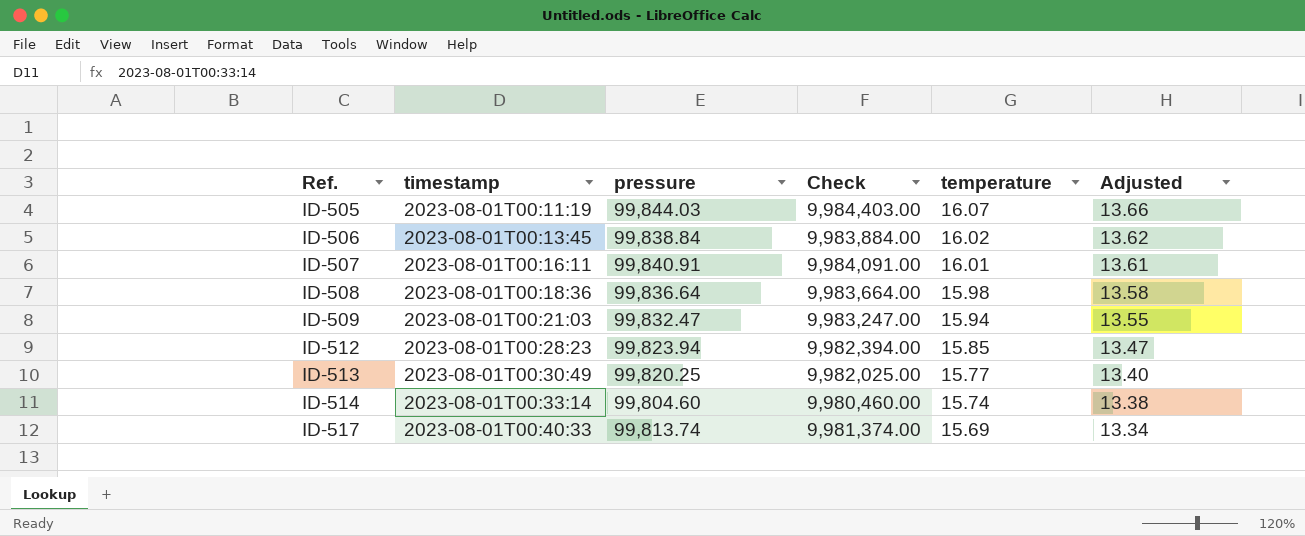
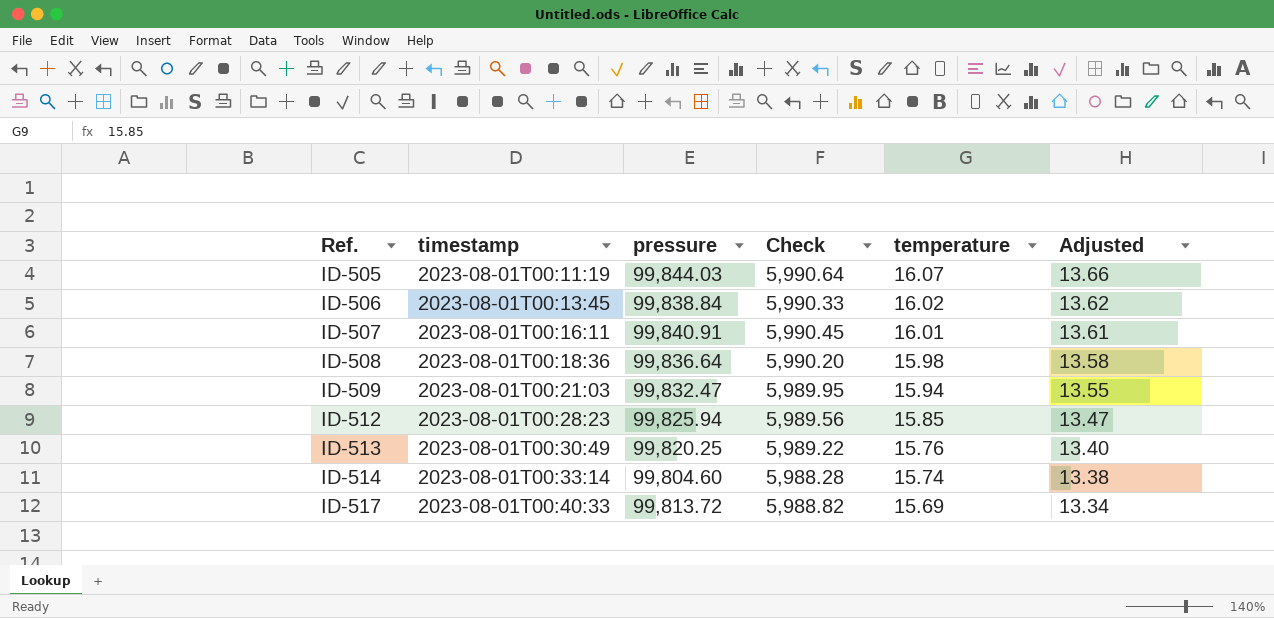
column Check | formula: [pressure] * 100 -> [pressure] * 0.06
ID-512 | pressure: 99,823.94 -> 99,825.94
ID-513 | temperature: 15.77 -> 15.76
ID-517 | pressure: 99,813.74 -> 99,813.72

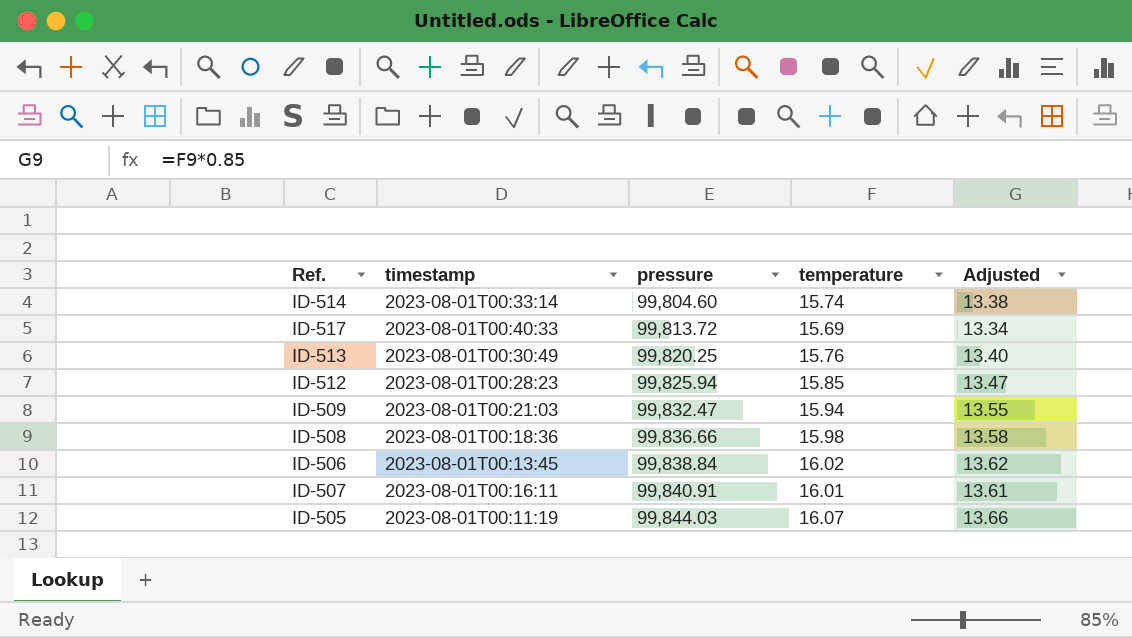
row order: Ref. ascending -> pressure ascending
column Check | formula: [pressure] * 0.06 -> none
ID-508 | pressure: 99,836.64 -> 99,836.66

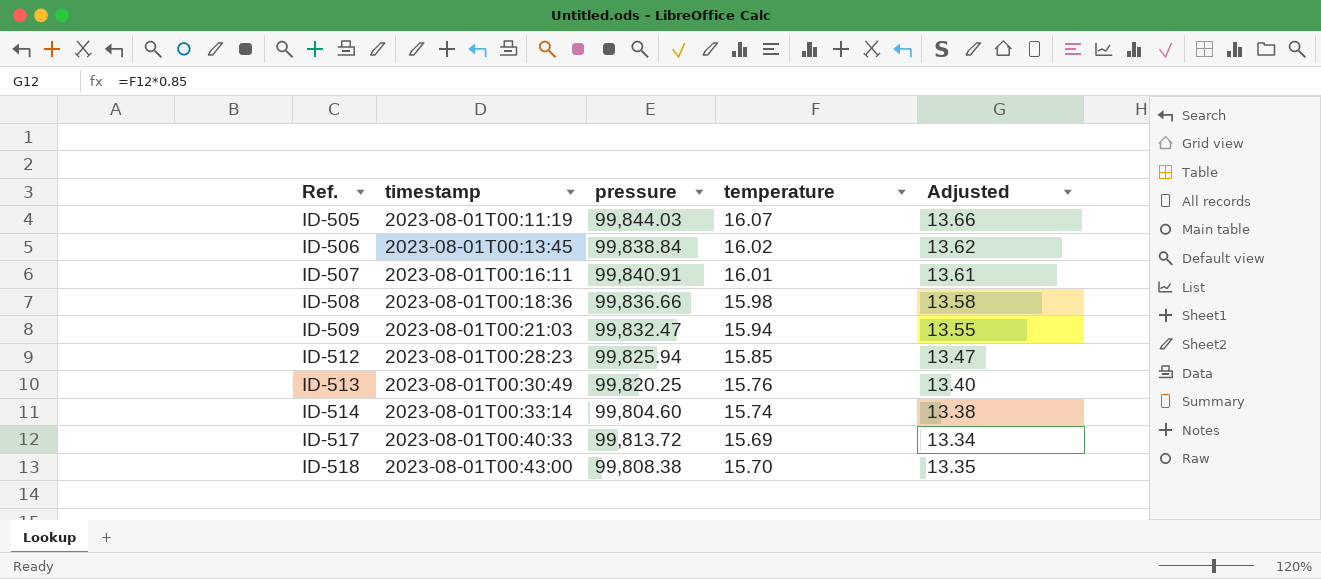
row order: pressure ascending -> Ref. ascending
row ID-518: none -> 2023-08-01T00:43:00 | 99,808.38 | 15.70 | 13.35

